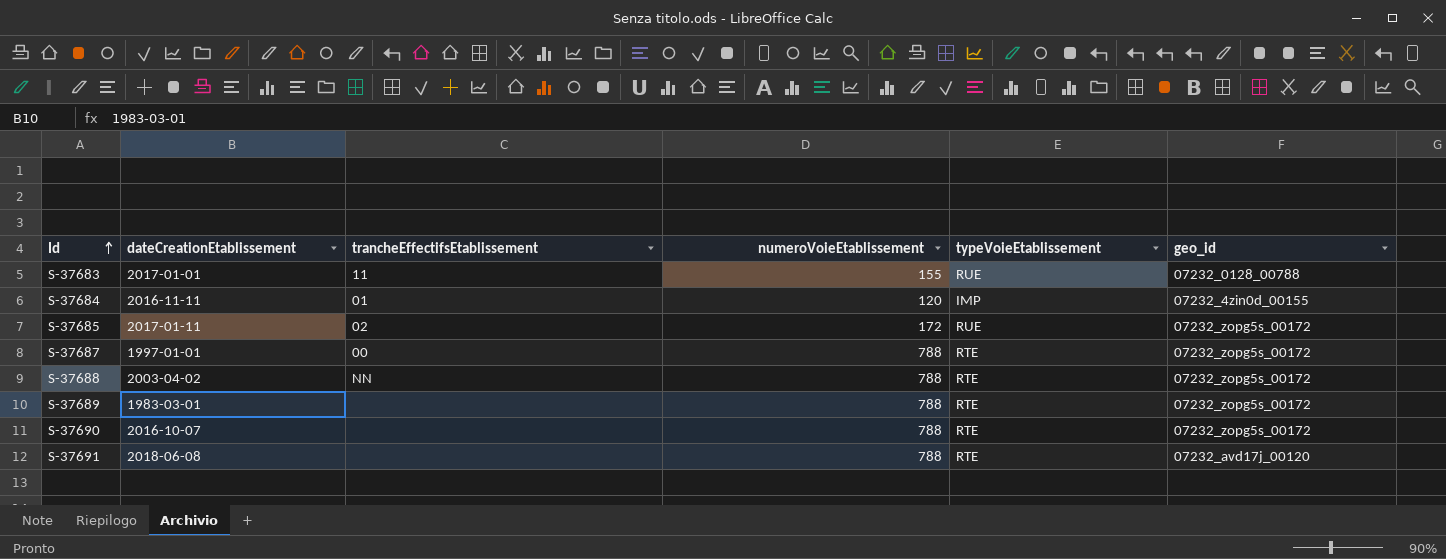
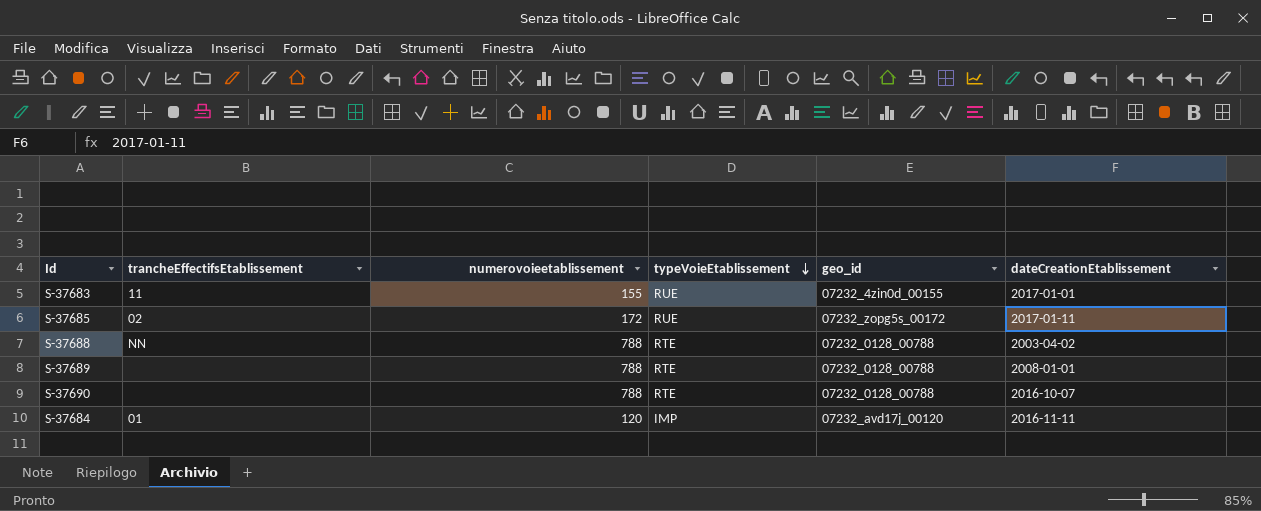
row order: Id ascending -> typeVoieEtablissement descending
column name: numeroVoieEtablissement -> numerovoieetablissement
column dateCreationEtablissement | position: 2 -> 6
row S-37687: 1997-01-01 | 00 | 788 | RTE | 07232_zopg5s_00172 -> none
row S-37691: 2018-06-08 | none | 788 | RTE | 07232_avd17j_00120 -> none
S-37683 | geo_id: 07232_0128_00788 -> 07232_4zin0d_00155
S-37688 | geo_id: 07232_zopg5s_00172 -> 07232_0128_00788
S-37689 | geo_id: 07232_zopg5s_00172 -> 07232_0128_00788
S-37689 | dateCreationEtablissement: 1983-03-01 -> 2008-01-01
S-37690 | geo_id: 07232_zopg5s_00172 -> 07232_0128_00788
S-37684 | geo_id: 07232_4zin0d_00155 -> 07232_avd17j_00120

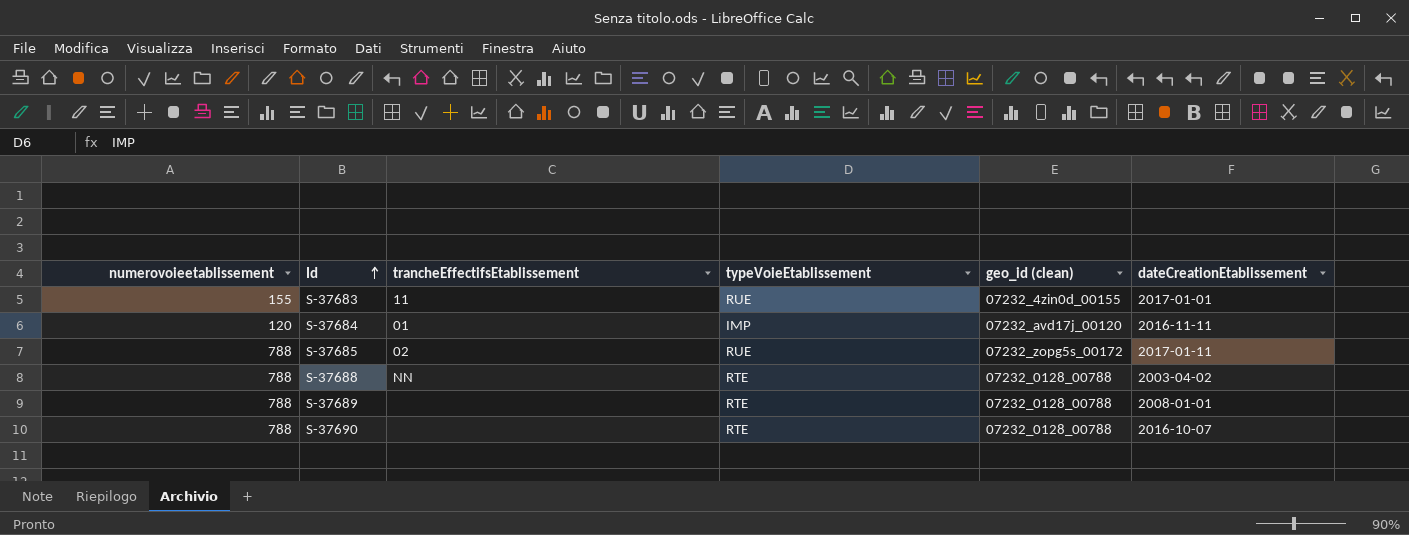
row order: typeVoieEtablissement descending -> Id ascending
column numerovoieetablissement | position: 3 -> 1
column name: geo_id -> geo_id (clean)
S-37685 | numerovoieetablissement: 172 -> 788

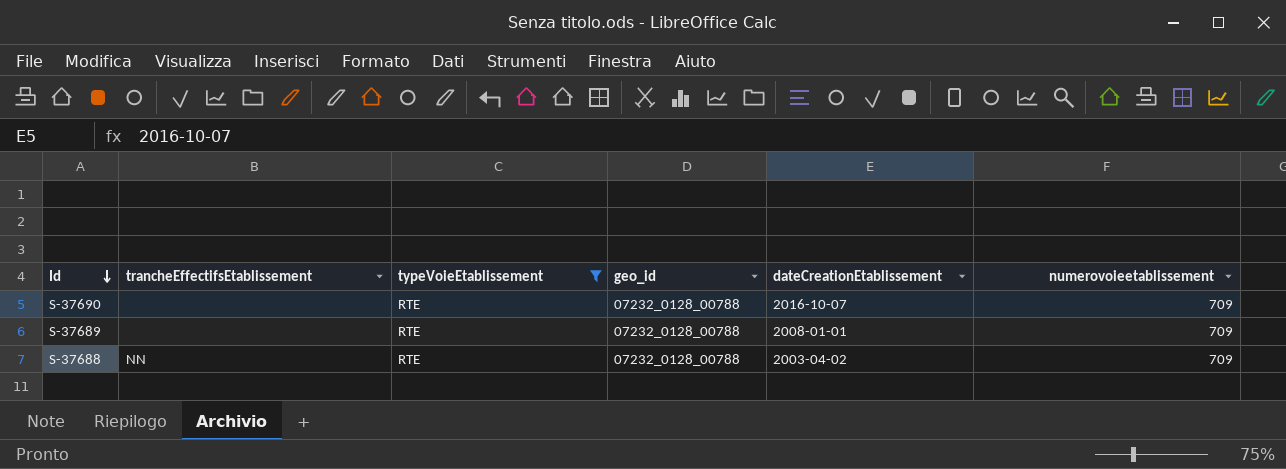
filter: none -> typeVoieEtablissement = RTE
row order: Id ascending -> Id descending
column name: geo_id (clean) -> geo_id
column numerovoieetablissement | position: 1 -> 6
S-37690 | numerovoieetablissement: 788 -> 709
S-37689 | numerovoieetablissement: 788 -> 709
S-37688 | numerovoieetablissement: 788 -> 709

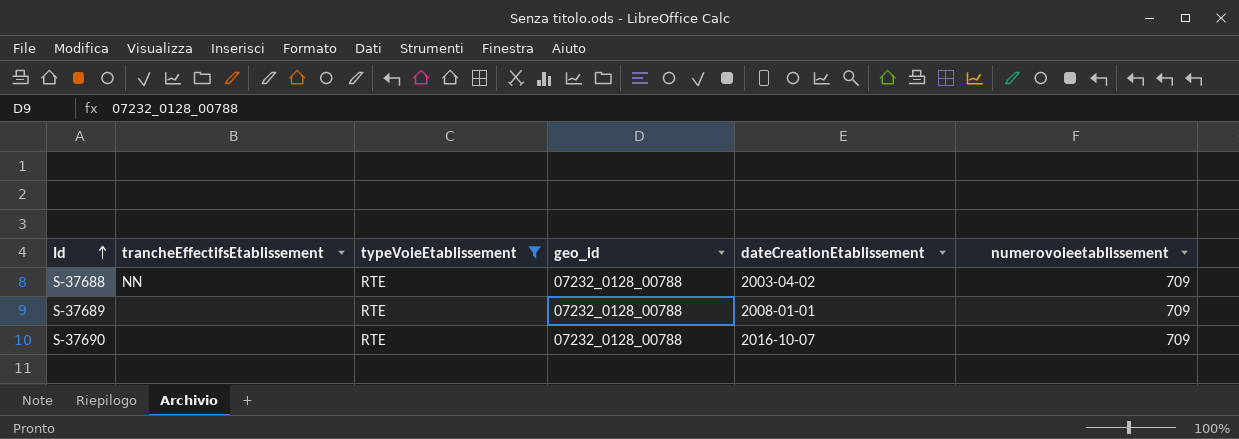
row order: Id descending -> Id ascending

